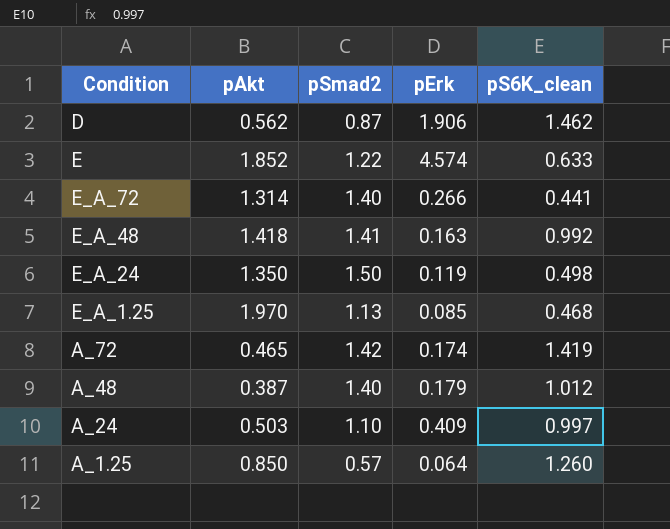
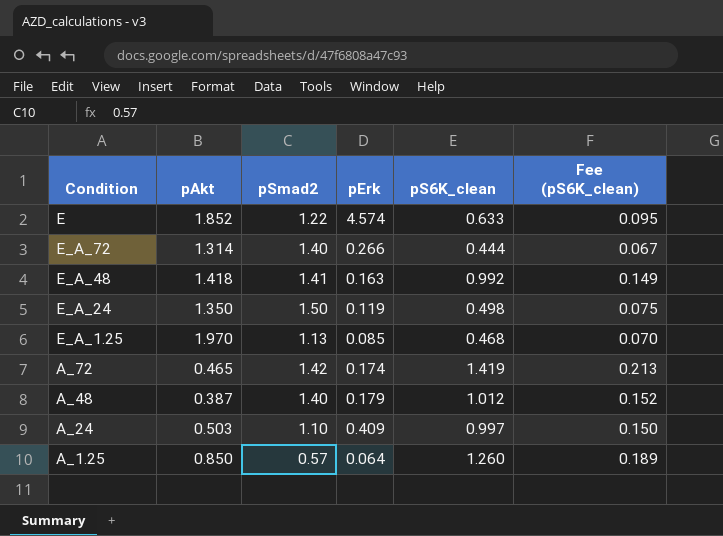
column Fee (pS6K_clean) | formula: none -> [pS6K_clean] * 0.15
row D: 0.562 | 0.87 | 1.906 | 1.462 -> none
E_A_72 | pS6K_clean: 0.441 -> 0.444

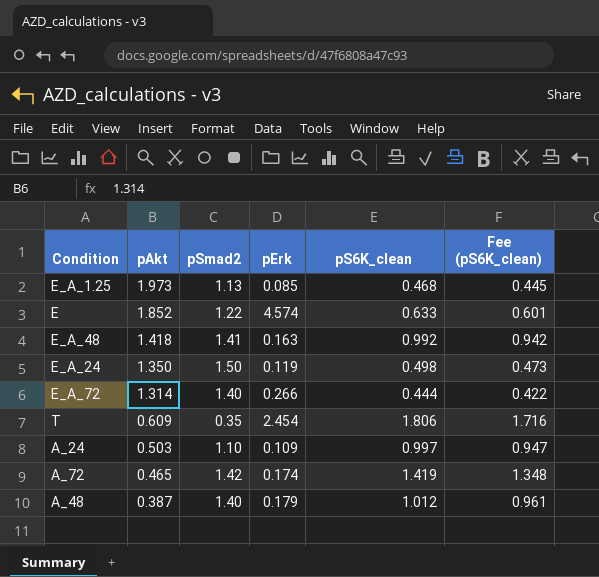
row order: none -> pAkt descending
column Fee (pS6K_clean) | formula: [pS6K_clean] * 0.15 -> [pS6K_clean] * 0.95
row A_1.25: 0.850 | 0.57 | 0.064 | 1.260 | 0.189 -> none
E_A_1.25 | pAkt: 1.970 -> 1.973
row T: none -> 0.609 | 0.35 | 2.454 | 1.806 | 1.716
A_24 | pErk: 0.409 -> 0.109

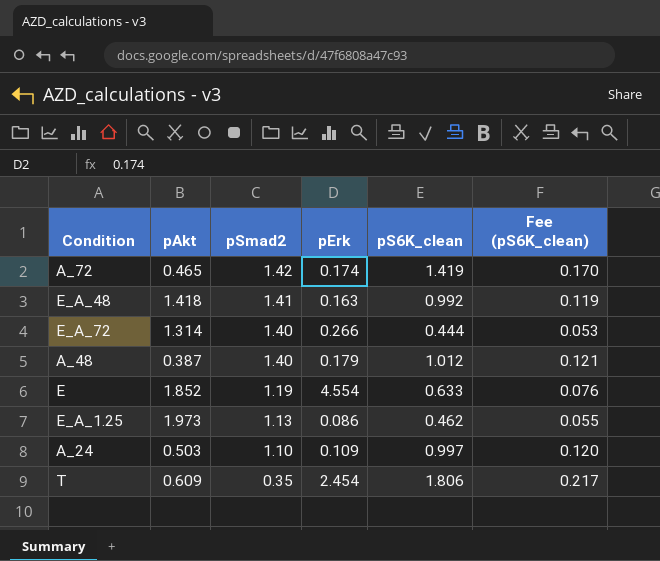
row order: pAkt descending -> pSmad2 descending
column Fee (pS6K_clean) | formula: [pS6K_clean] * 0.95 -> [pS6K_clean] * 0.12
row E_A_24: 1.350 | 1.50 | 0.119 | 0.498 | 0.473 -> none
E | pSmad2: 1.22 -> 1.19
E | pErk: 4.574 -> 4.554
E_A_1.25 | pErk: 0.085 -> 0.086
E_A_1.25 | pS6K_clean: 0.468 -> 0.462

